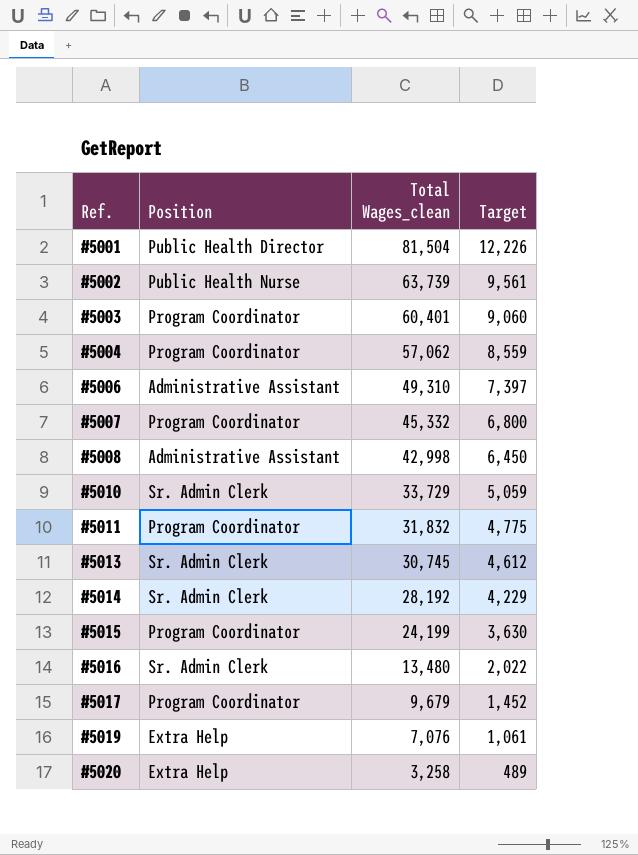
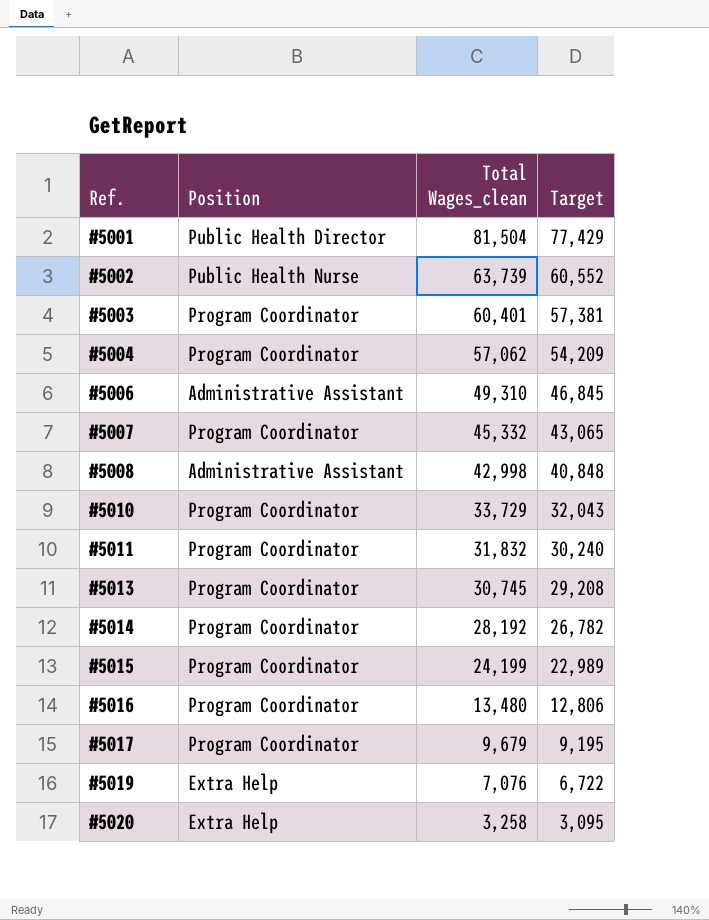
column Target | formula: [Total Wages_clean] * 0.15 -> [Total Wages_clean] * 0.95
#5010 | Position: Sr. Admin Clerk -> Program Coordinator
#5013 | Position: Sr. Admin Clerk -> Program Coordinator
#5014 | Position: Sr. Admin Clerk -> Program Coordinator
#5016 | Position: Sr. Admin Clerk -> Program Coordinator

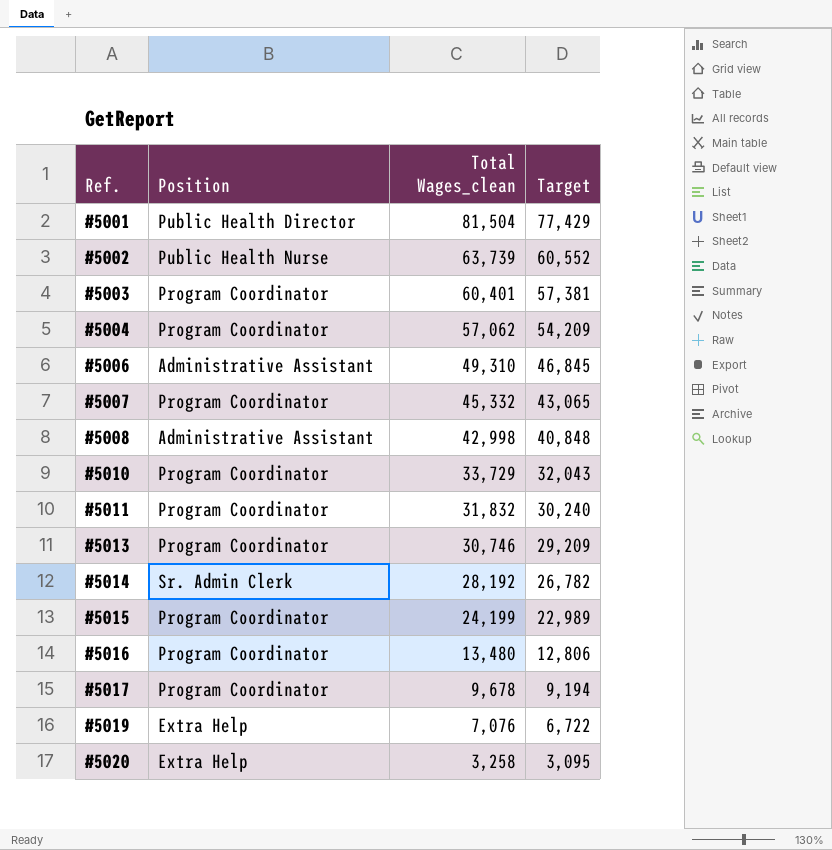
#5013 | Total Wages_clean: 30,745 -> 30,746
#5013 | Target: 29,208 -> 29,209
#5014 | Position: Program Coordinator -> Sr. Admin Clerk
#5017 | Total Wages_clean: 9,679 -> 9,678
#5017 | Target: 9,195 -> 9,194

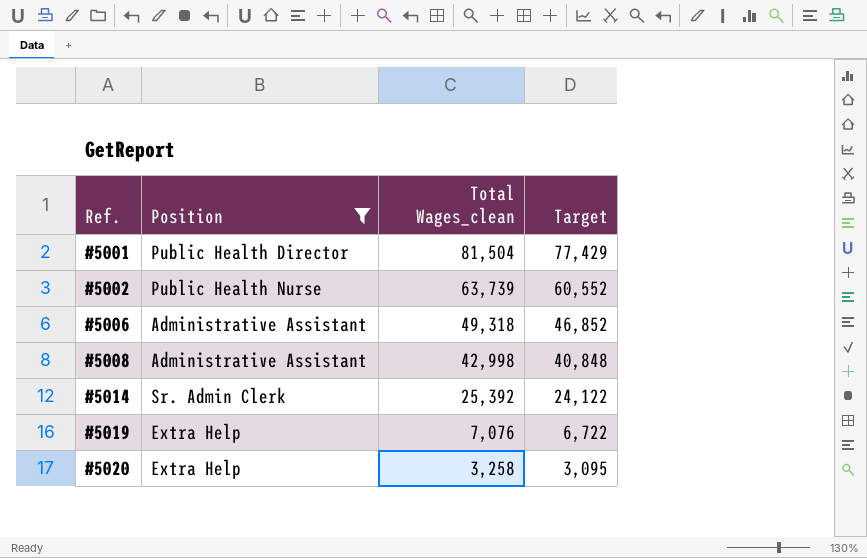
filter: none -> Position != Program Coordinator
#5006 | Total Wages_clean: 49,310 -> 49,318
#5006 | Target: 46,845 -> 46,852
#5014 | Total Wages_clean: 28,192 -> 25,392
#5014 | Target: 26,782 -> 24,122

